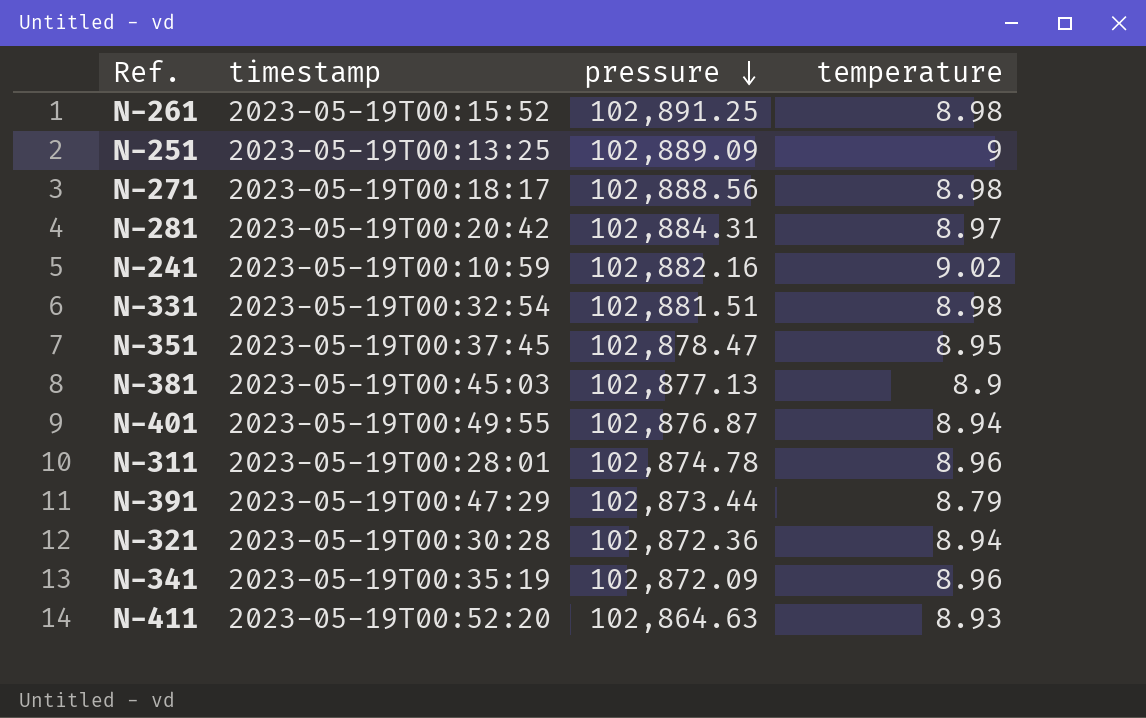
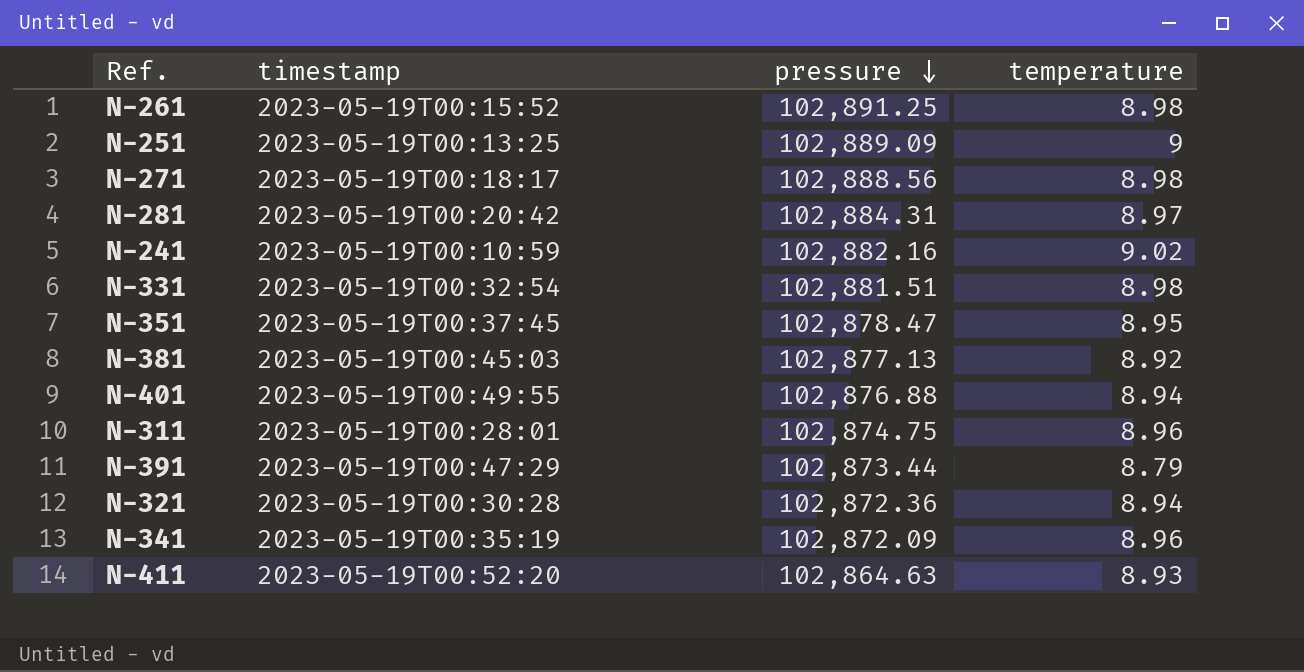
N-381 | temperature: 8.9 -> 8.92
N-401 | pressure: 102,876.87 -> 102,876.88
N-311 | pressure: 102,874.78 -> 102,874.75

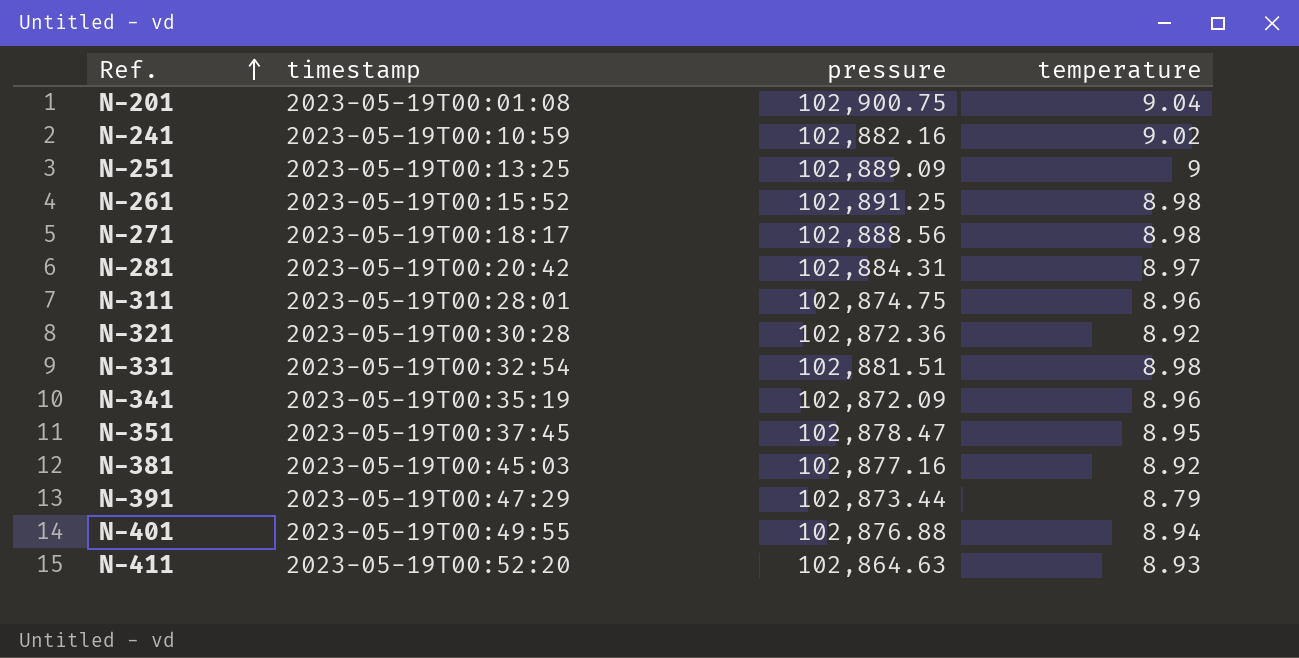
row order: pressure descending -> Ref. ascending
row N-201: none -> 2023-05-19T00:01:08 | 102,900.75 | 9.04
N-321 | temperature: 8.94 -> 8.92
N-381 | pressure: 102,877.13 -> 102,877.16

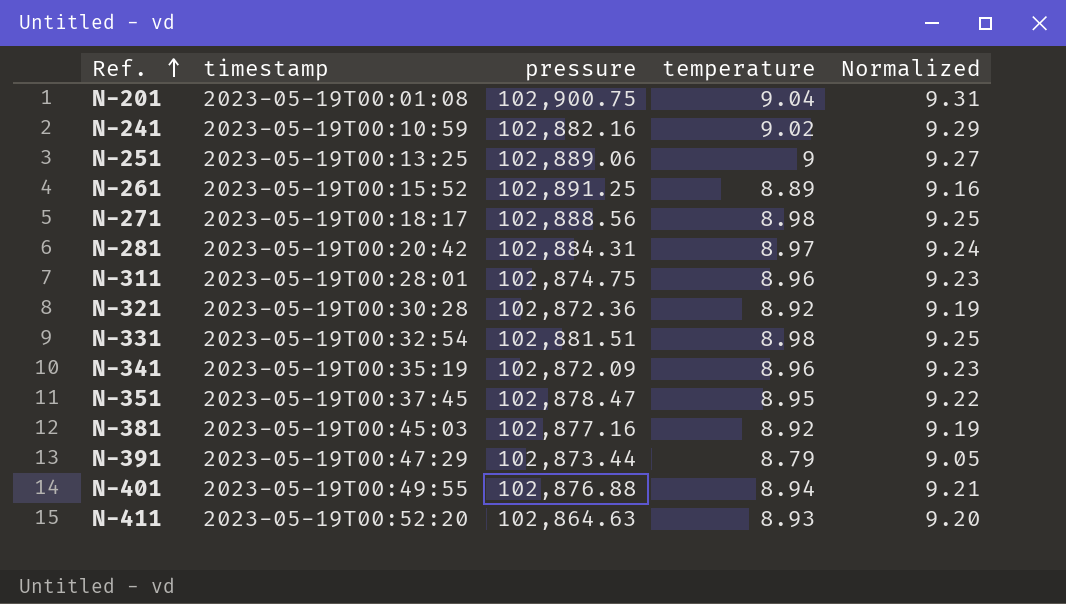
column Normalized | formula: none -> [temperature] * 1.03
N-251 | pressure: 102,889.09 -> 102,889.06
N-261 | temperature: 8.98 -> 8.89

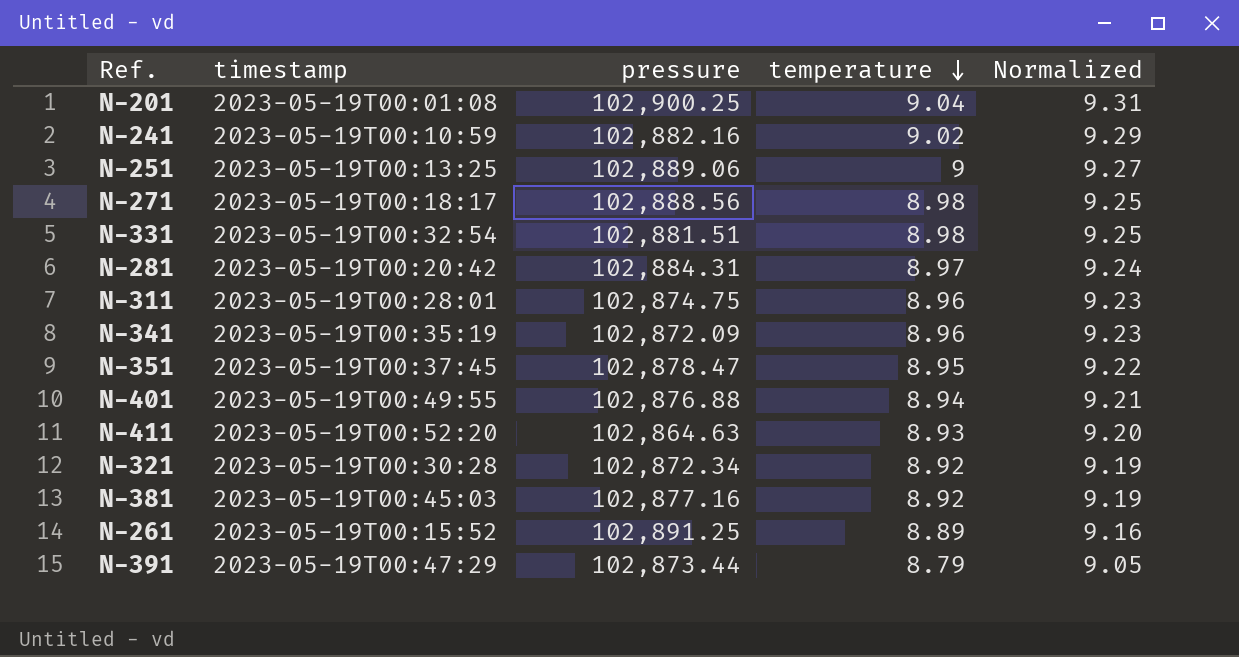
row order: Ref. ascending -> temperature descending
N-201 | pressure: 102,900.75 -> 102,900.25
N-321 | pressure: 102,872.36 -> 102,872.34

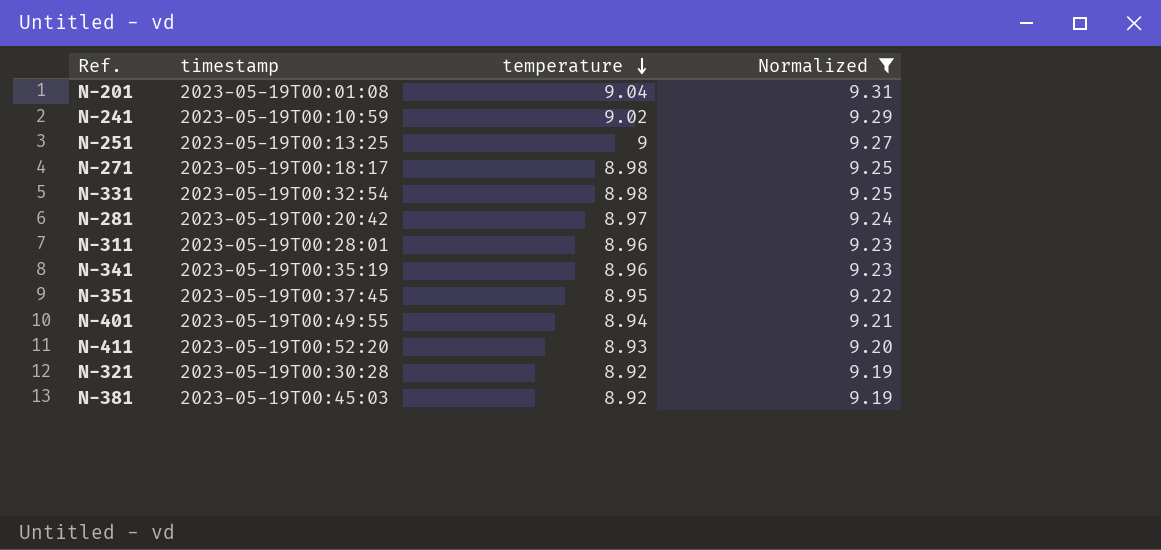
filter: none -> Normalized >= 9.19
column pressure | position: 3 -> none

